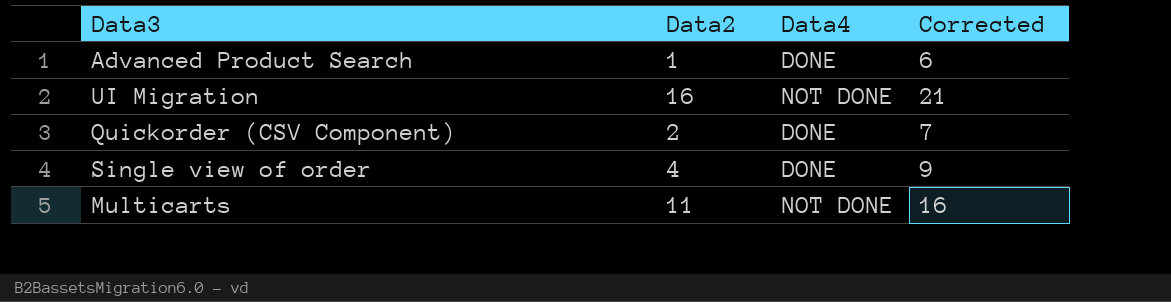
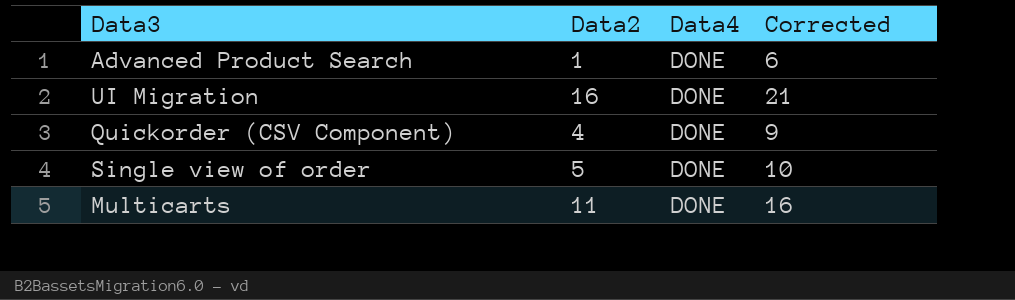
UI Migration | Data4: NOT DONE -> DONE
Quickorder (CSV Component) | Data2: 2 -> 4
Quickorder (CSV Component) | Corrected: 7 -> 9
Single view of order | Data2: 4 -> 5
Single view of order | Corrected: 9 -> 10
Multicarts | Data4: NOT DONE -> DONE

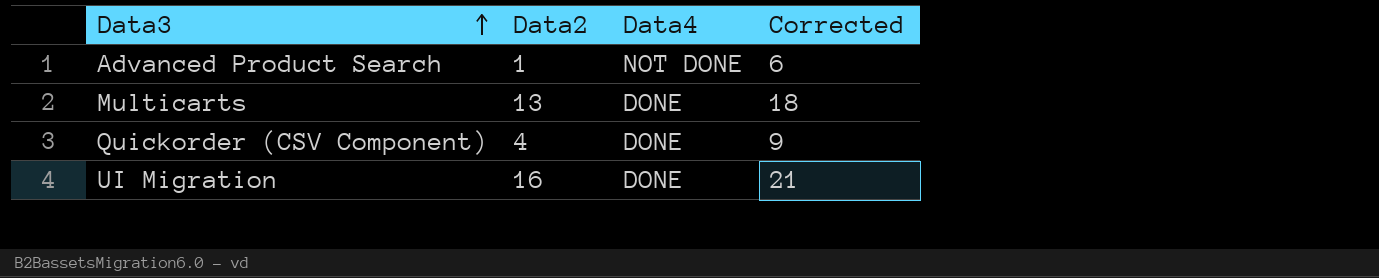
row order: none -> Data3 ascending
row Single view of order: 5 | DONE | 10 -> none
Advanced Product Search | Data4: DONE -> NOT DONE
Multicarts | Data2: 11 -> 13
Multicarts | Corrected: 16 -> 18

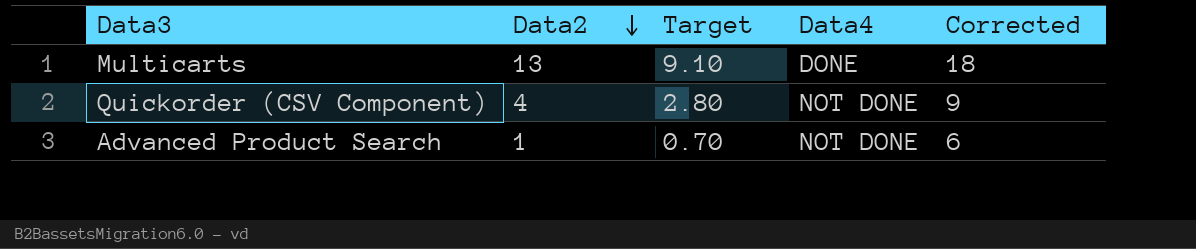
row order: Data3 ascending -> Data2 descending
column Target | formula: none -> [Data2] * 0.7
row UI Migration: 16 | DONE | 21 -> none
Quickorder (CSV Component) | Data4: DONE -> NOT DONE

